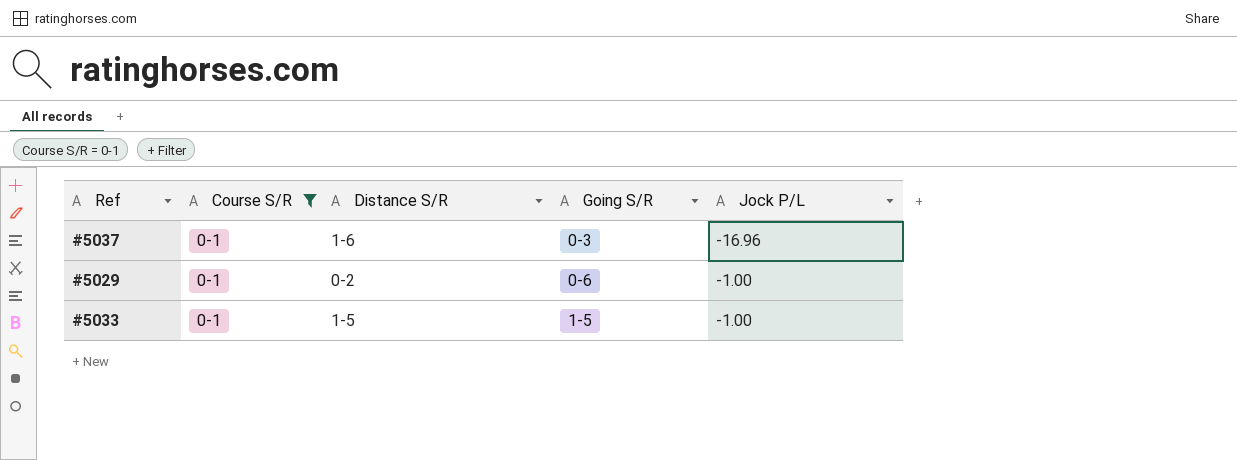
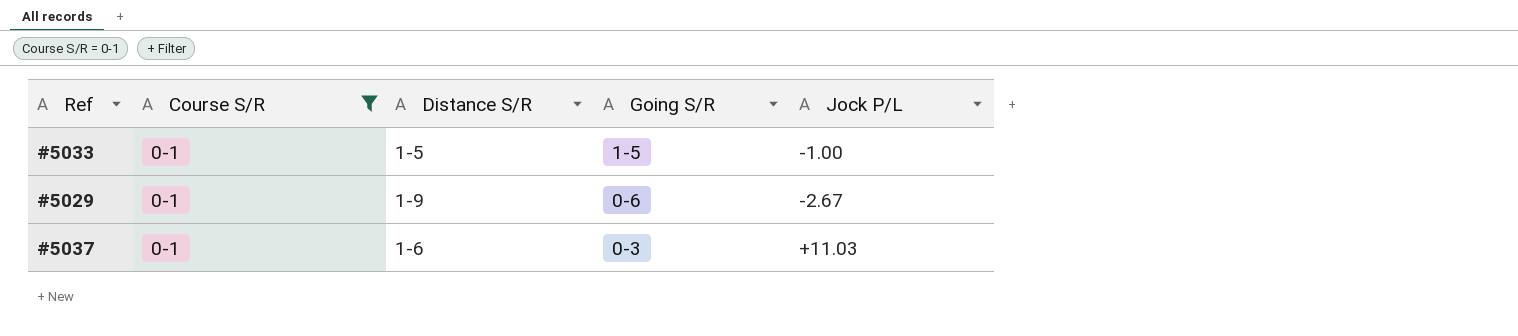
row order: Going S/R ascending -> Going S/R descending
#5029 | Distance S/R: 0-2 -> 1-9
#5029 | Jock P/L: -1.00 -> -2.67
#5037 | Jock P/L: -16.96 -> +11.03

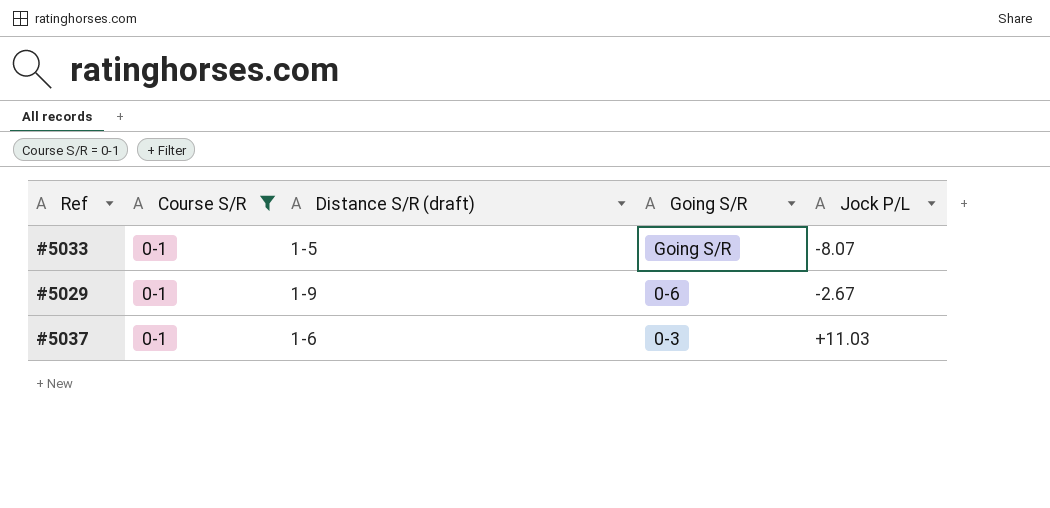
column name: Distance S/R -> Distance S/R (draft)
#5033 | Going S/R: 1-5 -> Going S/R
#5033 | Jock P/L: -1.00 -> -8.07

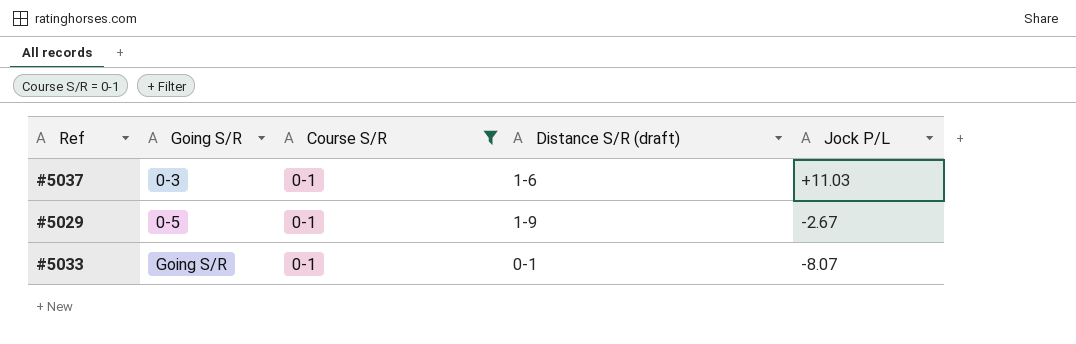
row order: Going S/R descending -> Going S/R ascending
column Going S/R | position: 4 -> 2
#5029 | Going S/R: 0-6 -> 0-5
#5033 | Distance S/R (draft): 1-5 -> 0-1

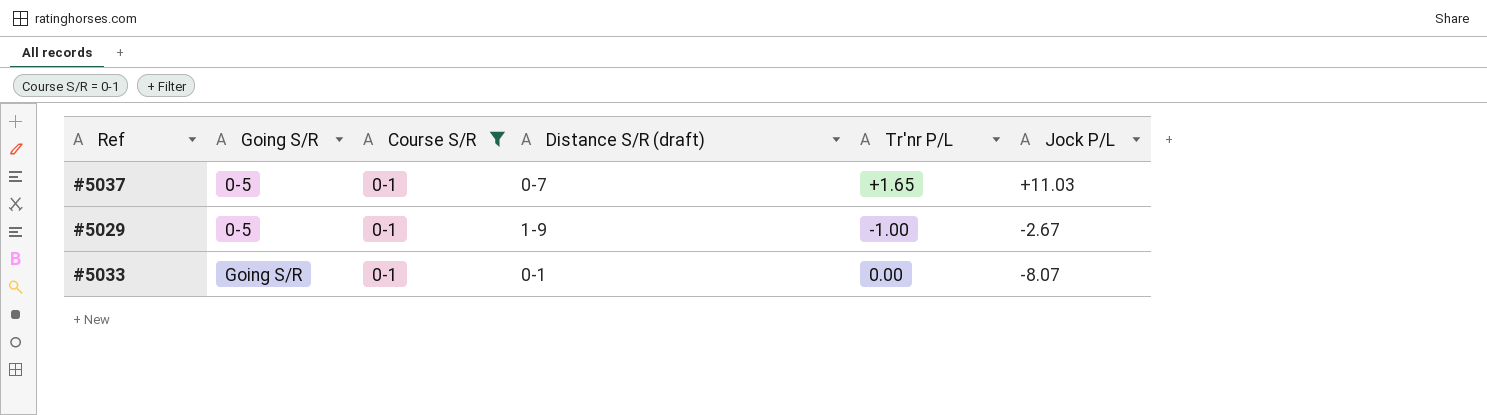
column Tr'nr P/L | position: none -> 5
#5037 | Going S/R: 0-3 -> 0-5
#5037 | Distance S/R (draft): 1-6 -> 0-7

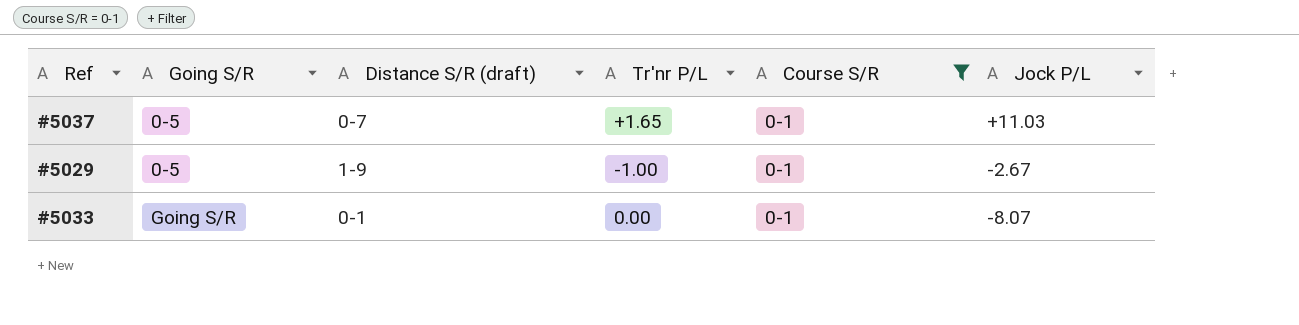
column Course S/R | position: 3 -> 5

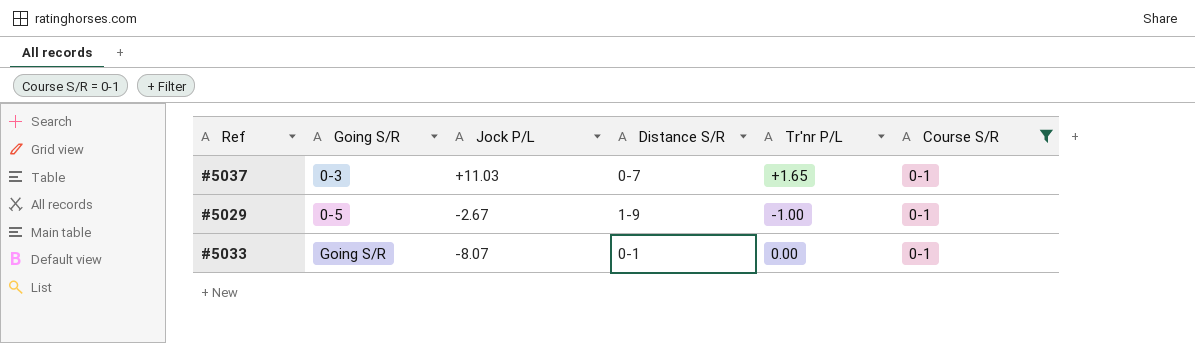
column Jock P/L | position: 6 -> 3
column name: Distance S/R (draft) -> Distance S/R
#5037 | Going S/R: 0-5 -> 0-3

